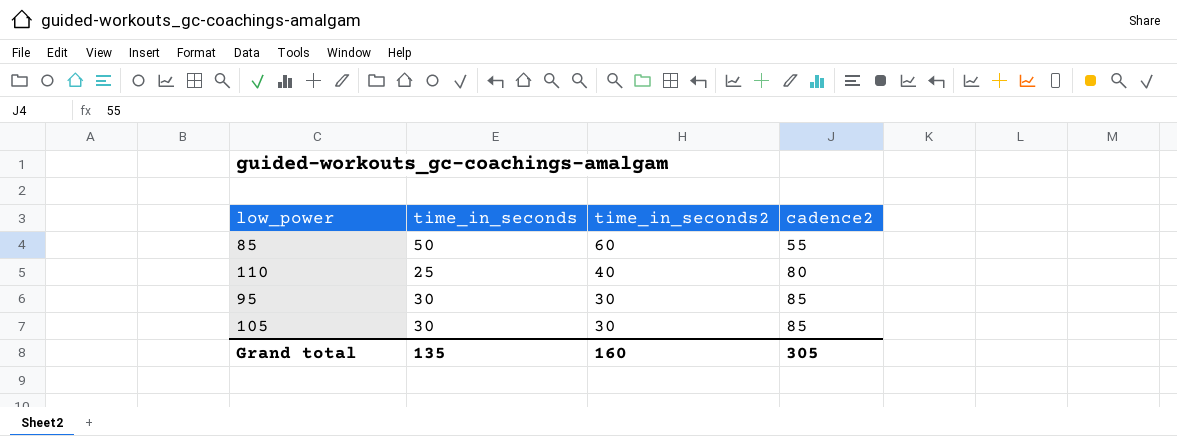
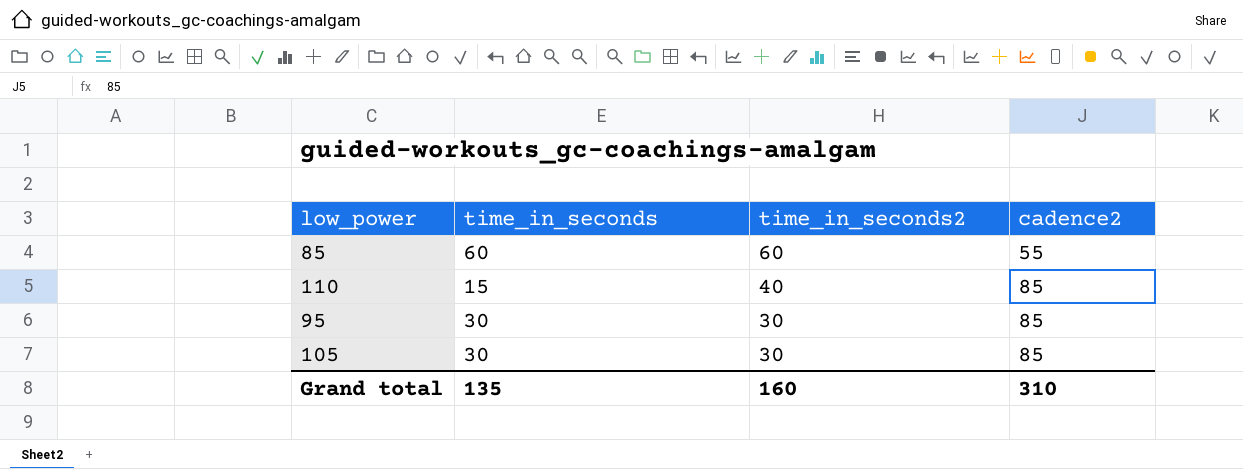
85 | time_in_seconds: 50 -> 60
110 | time_in_seconds: 25 -> 15
110 | cadence2: 80 -> 85
Grand total | cadence2: 305 -> 310

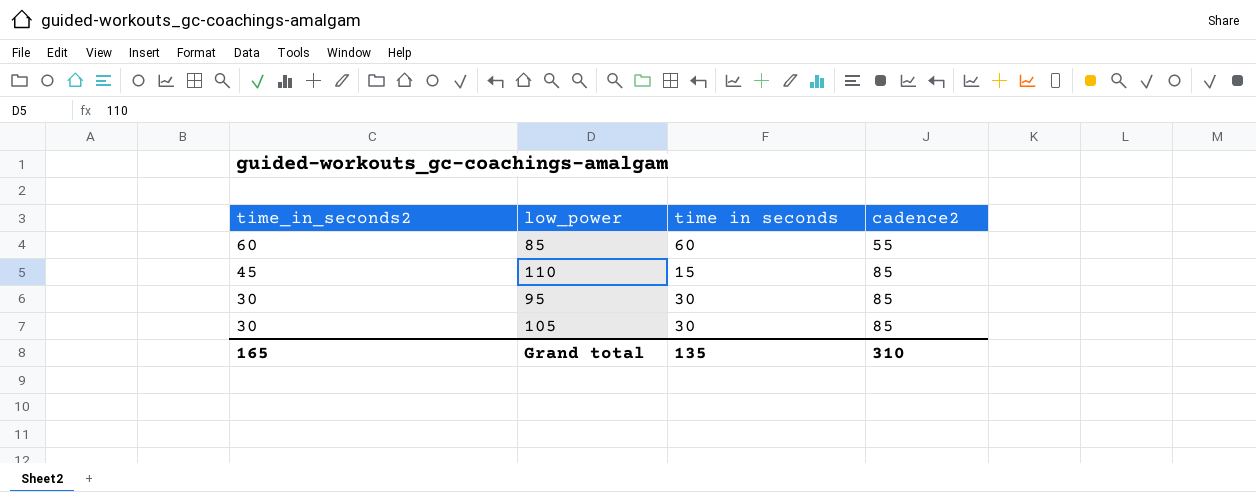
column time_in_seconds2 | position: 3 -> 1
column name: time_in_seconds -> time in seconds
110 | time_in_seconds2: 40 -> 45
Grand total | time_in_seconds2: 160 -> 165

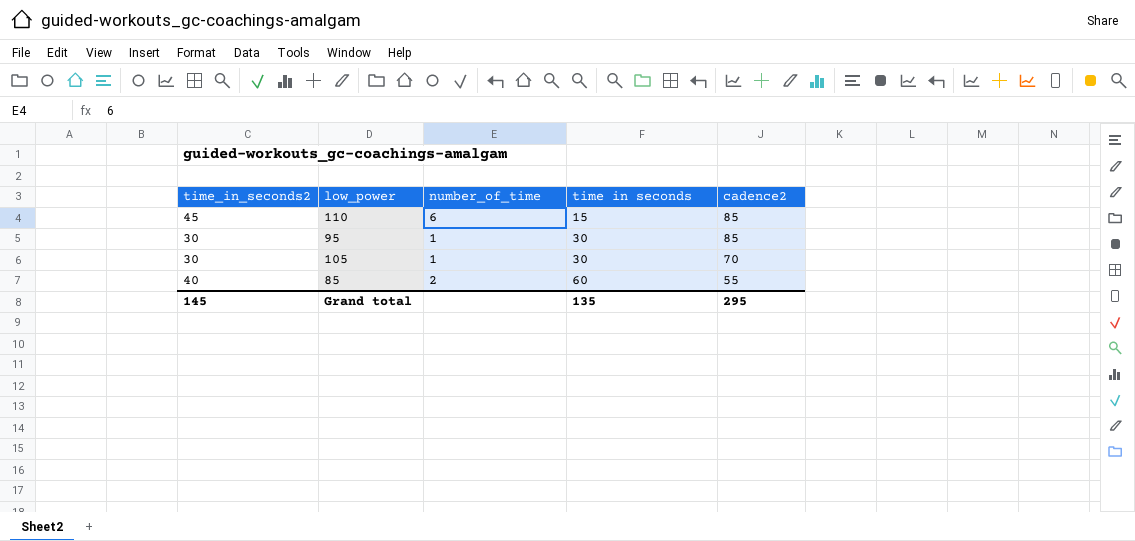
row order: time_in_seconds2 descending -> time in seconds ascending
column number_of_time | position: none -> 3
105 | cadence2: 85 -> 70
85 | time_in_seconds2: 60 -> 40
Grand total | time_in_seconds2: 165 -> 145
Grand total | cadence2: 310 -> 295

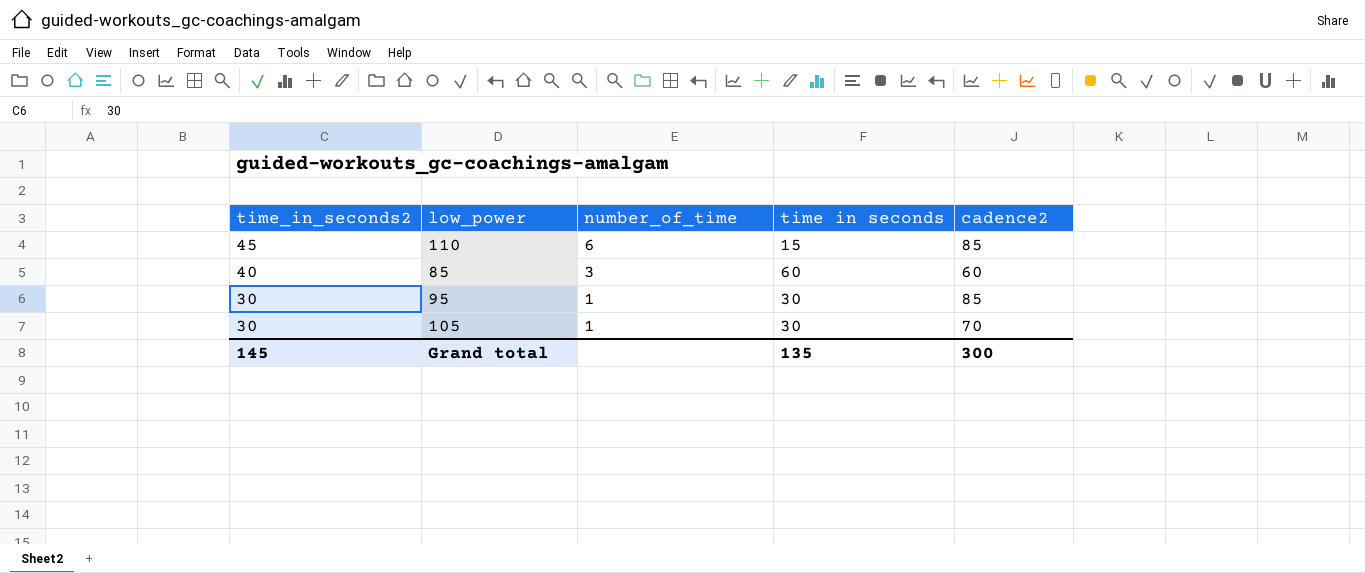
row order: time in seconds ascending -> time_in_seconds2 descending
85 | number_of_time: 2 -> 3
85 | cadence2: 55 -> 60
Grand total | cadence2: 295 -> 300

